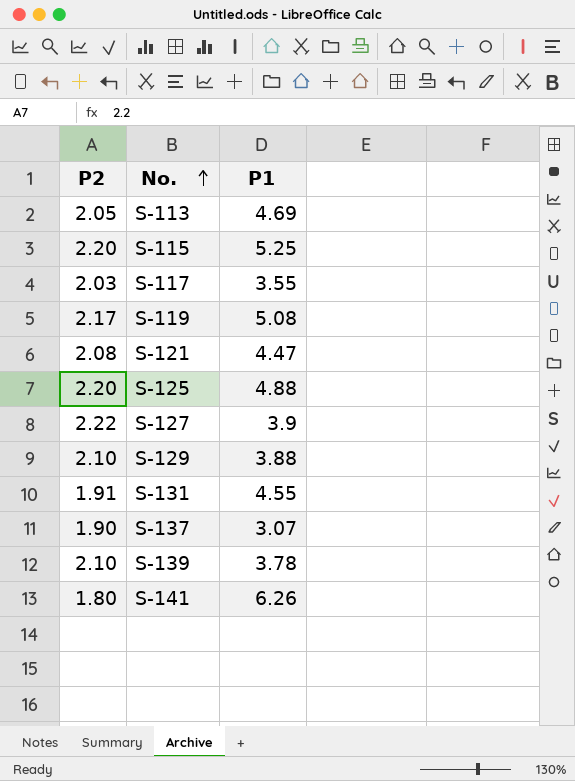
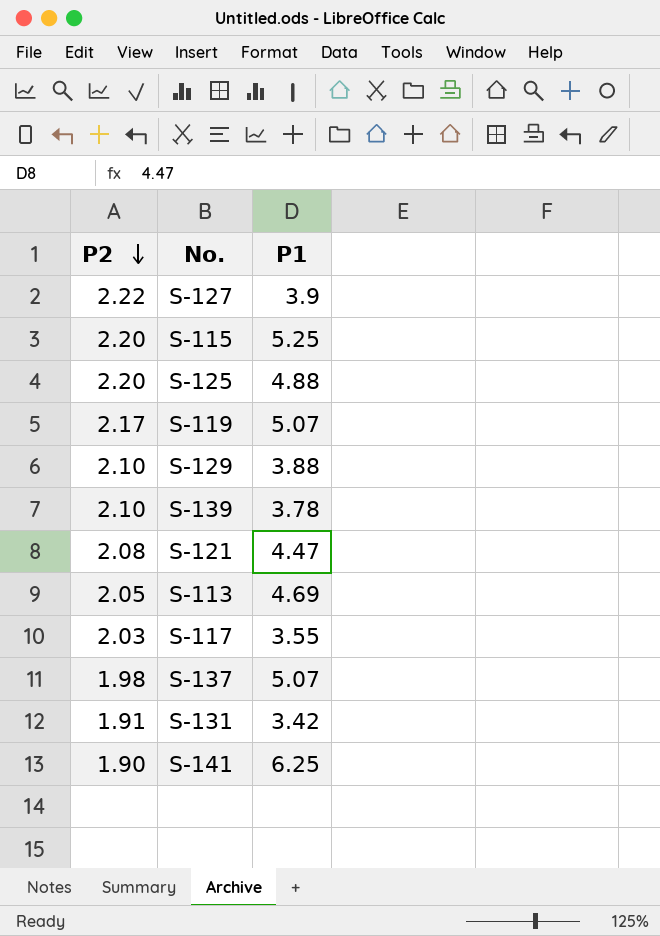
row order: No. ascending -> P2 descending
S-119 | P1: 5.08 -> 5.07
S-137 | P2: 1.90 -> 1.98
S-137 | P1: 3.07 -> 5.07
S-131 | P1: 4.55 -> 3.42
S-141 | P2: 1.80 -> 1.90
S-141 | P1: 6.26 -> 6.25

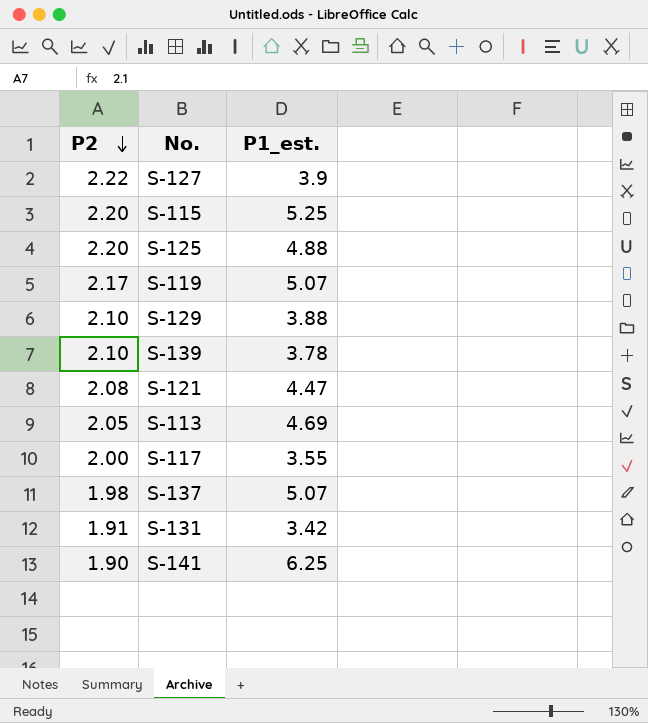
column name: P1 -> P1_est.
S-117 | P2: 2.03 -> 2.00

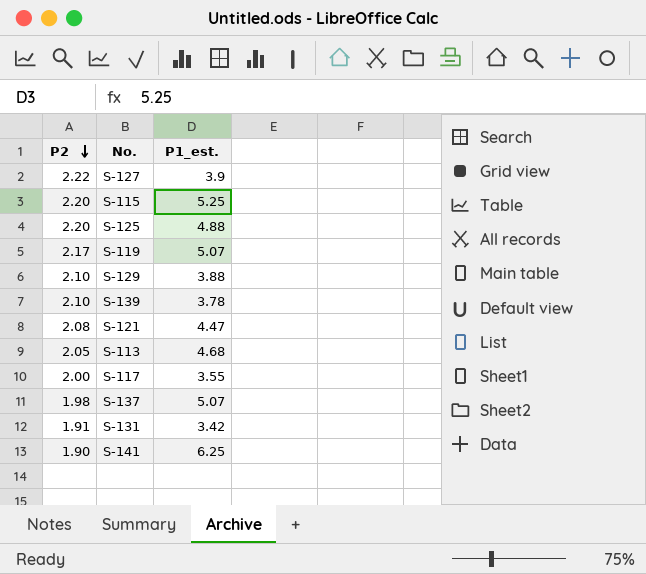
S-113 | P1_est.: 4.69 -> 4.68

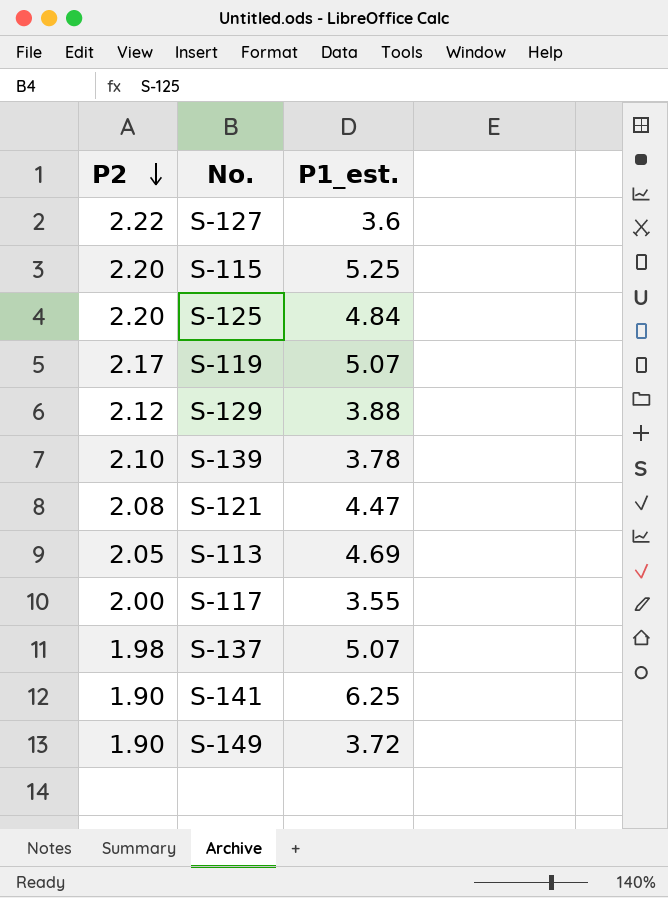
row S-131: 1.91 | 3.42 -> none
S-127 | P1_est.: 3.9 -> 3.6
S-125 | P1_est.: 4.88 -> 4.84
S-129 | P2: 2.10 -> 2.12
S-113 | P1_est.: 4.68 -> 4.69
row S-149: none -> 1.90 | 3.72

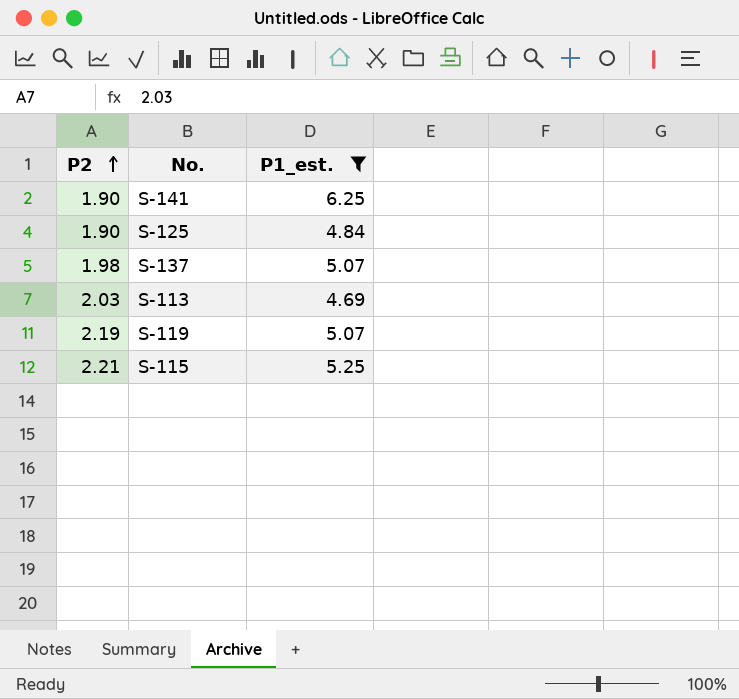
filter: none -> P1_est. >= 4.69
row order: P2 descending -> P2 ascending
S-125 | P2: 2.20 -> 1.90
S-113 | P2: 2.05 -> 2.03
S-119 | P2: 2.17 -> 2.19
S-115 | P2: 2.20 -> 2.21

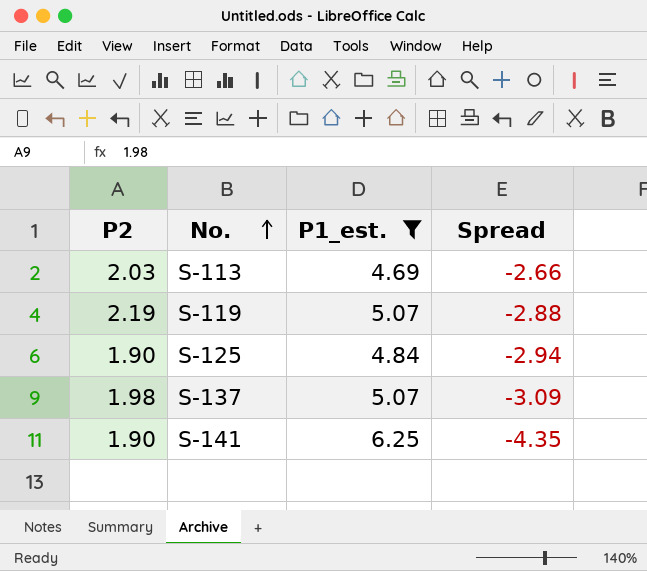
row order: P2 ascending -> No. ascending
column Spread | formula: none -> [P2] - [P1_est.]
row S-115: 2.21 | 5.25 -> none

